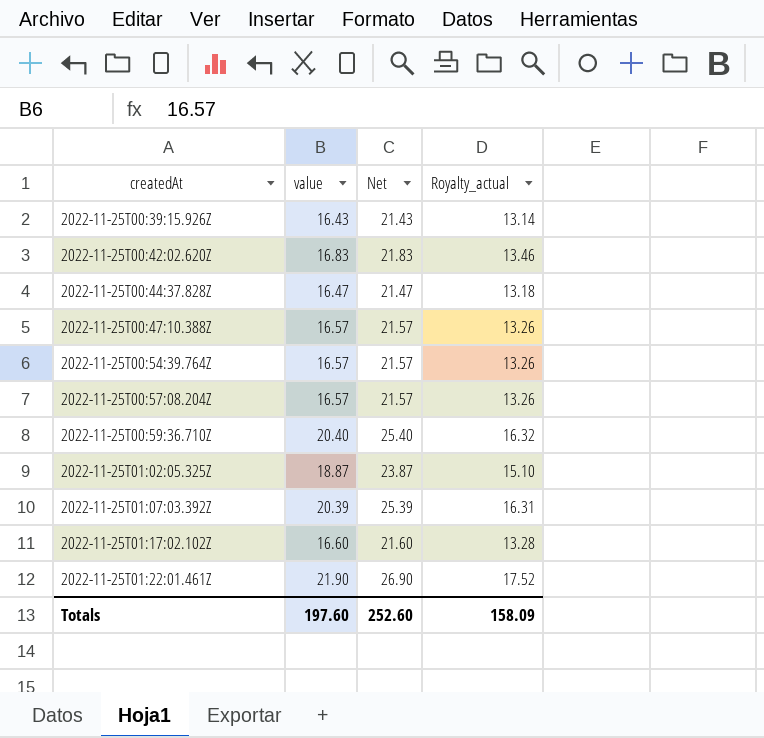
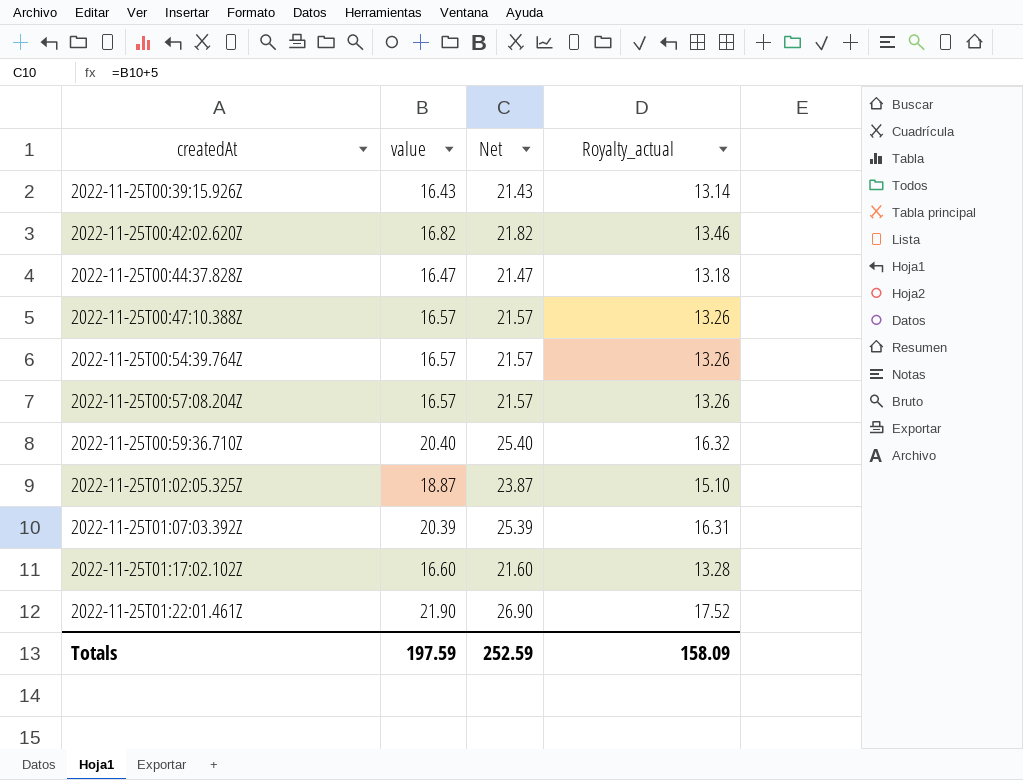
2022-11-25T00:42:02.620Z | value: 16.83 -> 16.82
2022-11-25T00:42:02.620Z | Net: 21.83 -> 21.82
Totals | value: 197.60 -> 197.59
Totals | Net: 252.60 -> 252.59

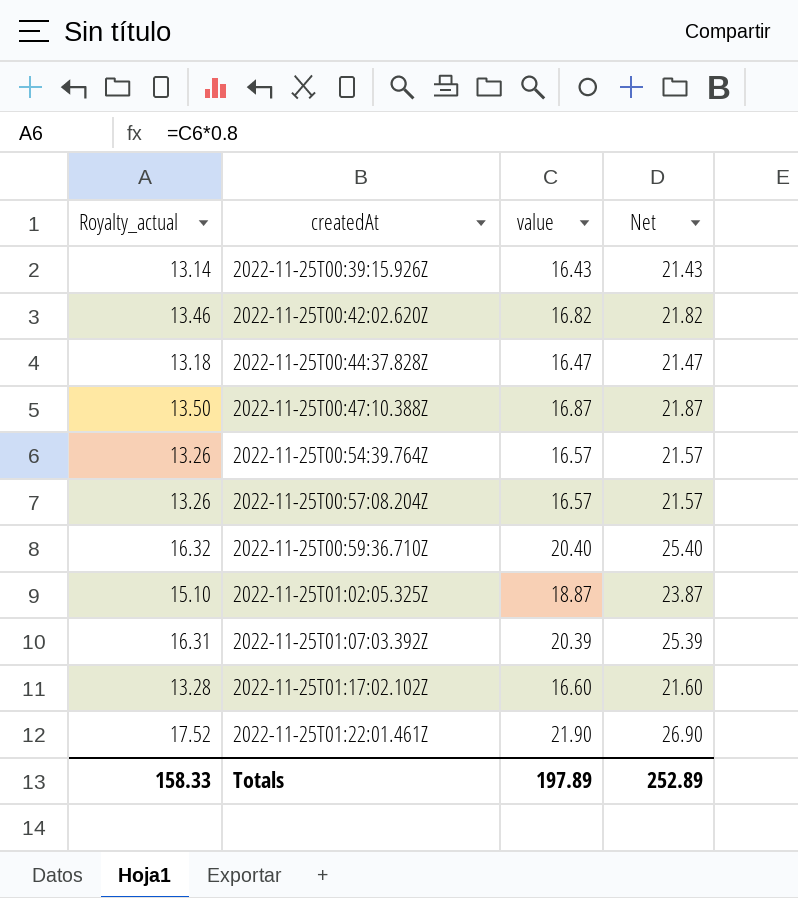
column Royalty_actual | position: 4 -> 1
2022-11-25T00:47:10.388Z | Royalty_actual: 13.26 -> 13.50
2022-11-25T00:47:10.388Z | value: 16.57 -> 16.87
2022-11-25T00:47:10.388Z | Net: 21.57 -> 21.87
Totals | Royalty_actual: 158.09 -> 158.33
Totals | value: 197.59 -> 197.89
Totals | Net: 252.59 -> 252.89

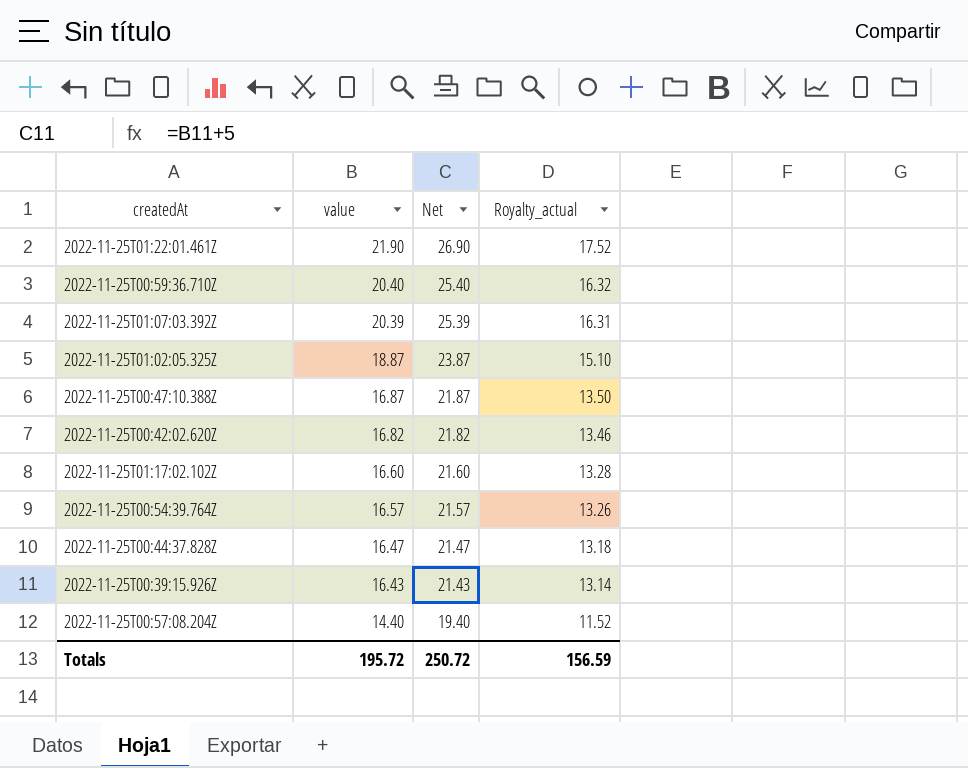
row order: createdAt ascending -> value descending
column Royalty_actual | position: 1 -> 4
2022-11-25T00:57:08.204Z | value: 16.57 -> 14.40
2022-11-25T00:57:08.204Z | Net: 21.57 -> 19.40
2022-11-25T00:57:08.204Z | Royalty_actual: 13.26 -> 11.52
Totals | value: 197.89 -> 195.72
Totals | Net: 252.89 -> 250.72
Totals | Royalty_actual: 158.33 -> 156.59

